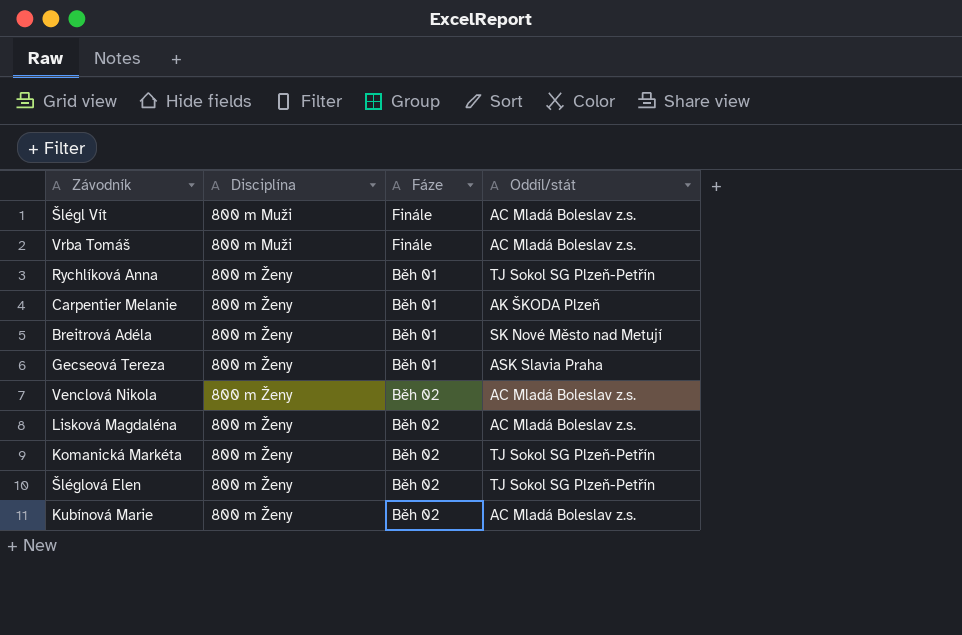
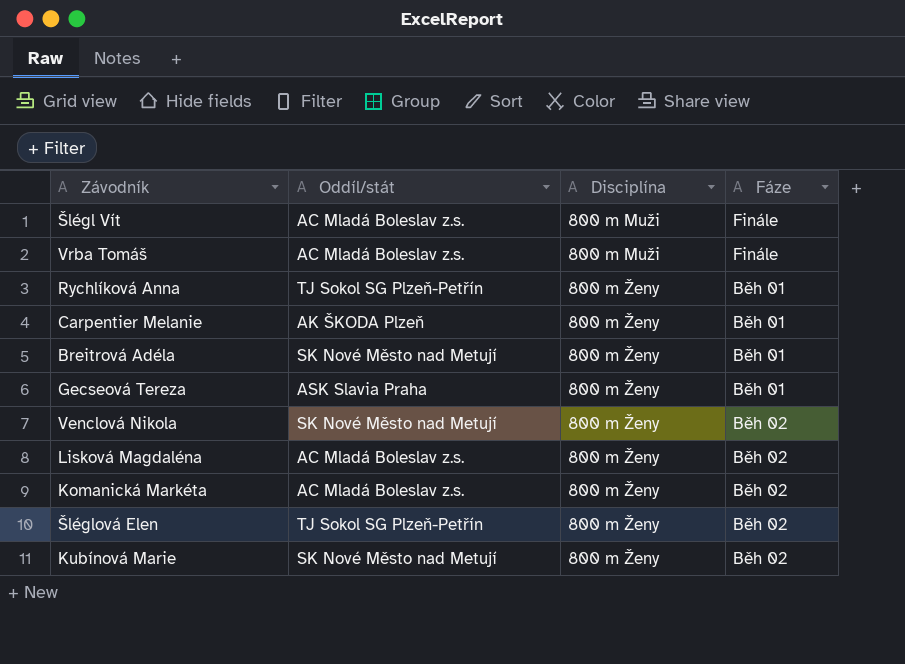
column Oddíl/stát | position: 4 -> 2
Venclová Nikola | Oddíl/stát: AC Mladá Boleslav z.s. -> SK Nové Město nad Metují
Komanická Markéta | Oddíl/stát: TJ Sokol SG Plzeň-Petřín -> AC Mladá Boleslav z.s.
Kubínová Marie | Oddíl/stát: AC Mladá Boleslav z.s. -> SK Nové Město nad Metují

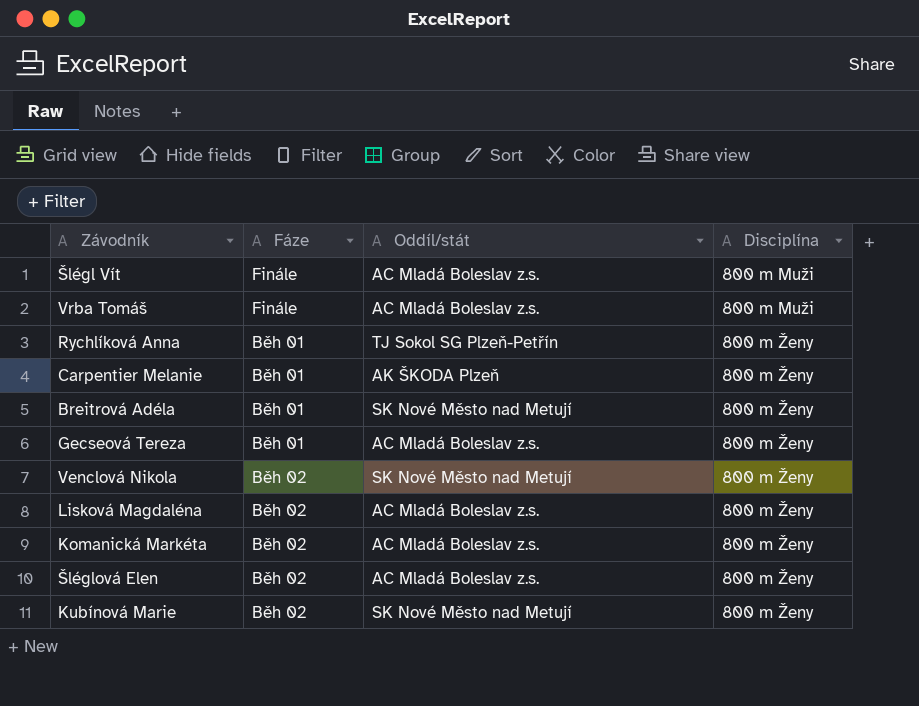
column Fáze | position: 4 -> 2
Gecseová Tereza | Oddíl/stát: ASK Slavia Praha -> AC Mladá Boleslav z.s.
Šléglová Elen | Oddíl/stát: TJ Sokol SG Plzeň-Petřín -> AC Mladá Boleslav z.s.

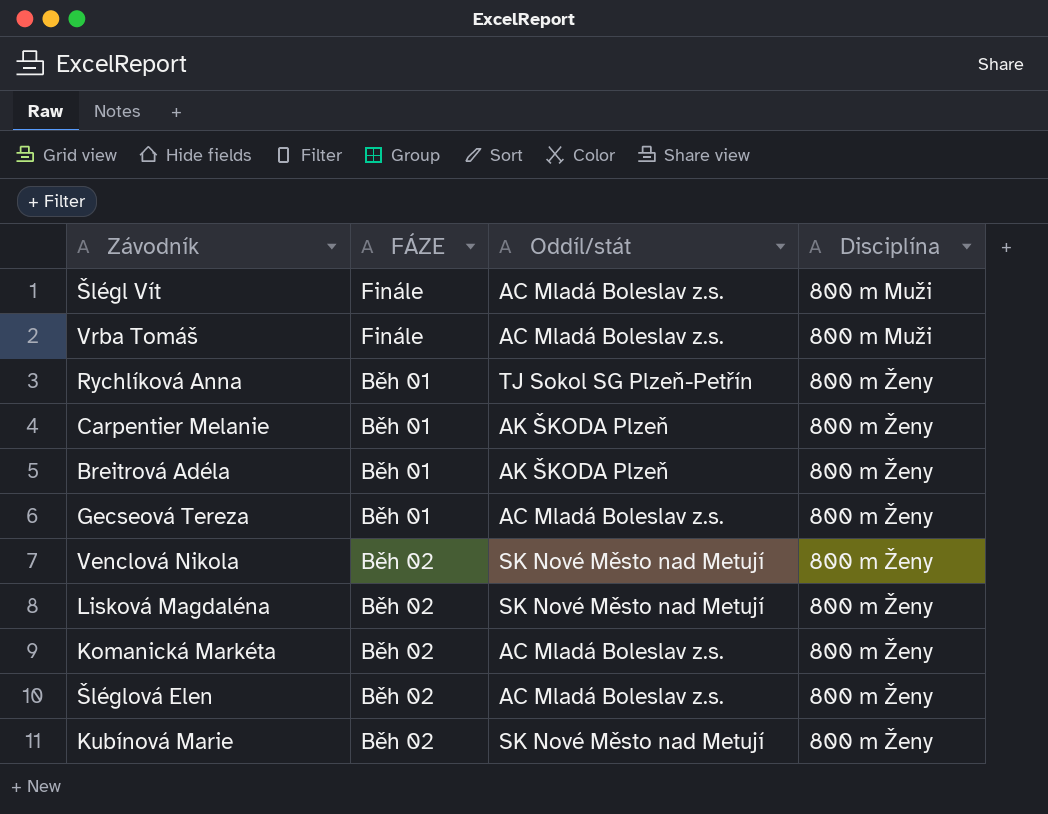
column name: Fáze -> FÁZE
Breitrová Adéla | Oddíl/stát: SK Nové Město nad Metují -> AK ŠKODA Plzeň
Lisková Magdaléna | Oddíl/stát: AC Mladá Boleslav z.s. -> SK Nové Město nad Metují

